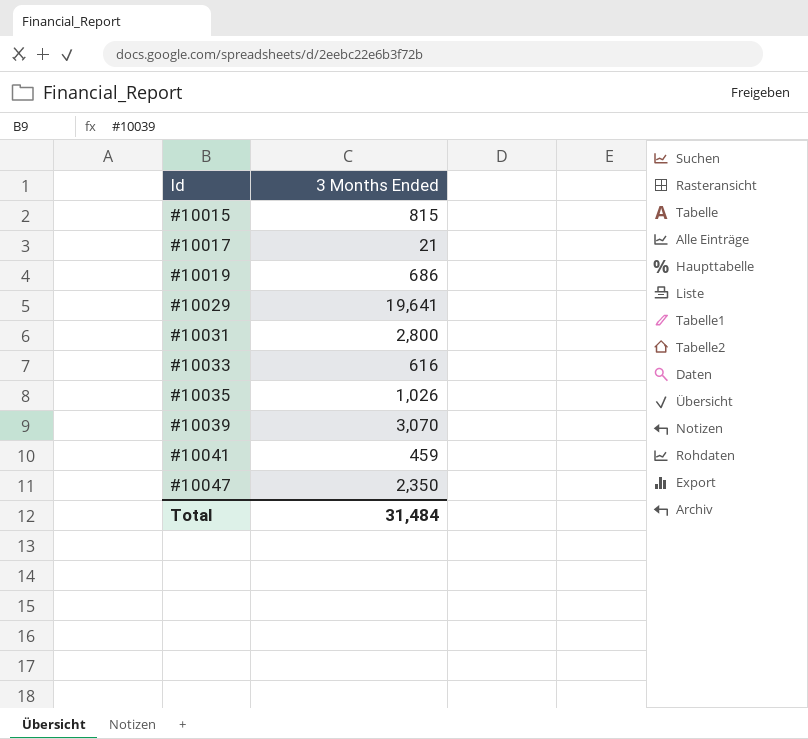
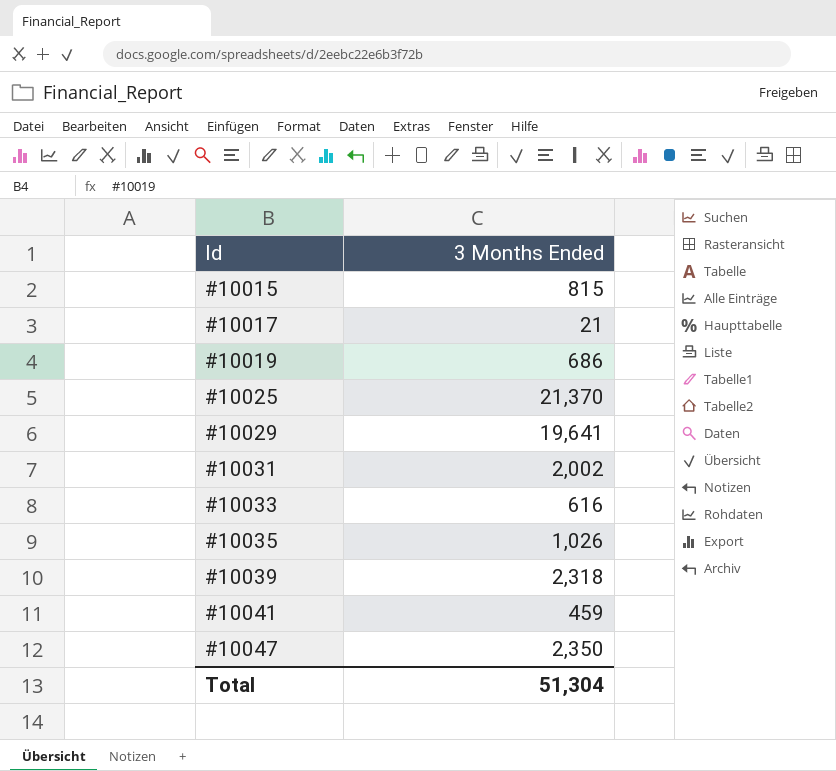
row #10025: none -> 21,370
#10031 | 3 Months Ended: 2,800 -> 2,002
#10039 | 3 Months Ended: 3,070 -> 2,318
Total | 3 Months Ended: 31,484 -> 51,304

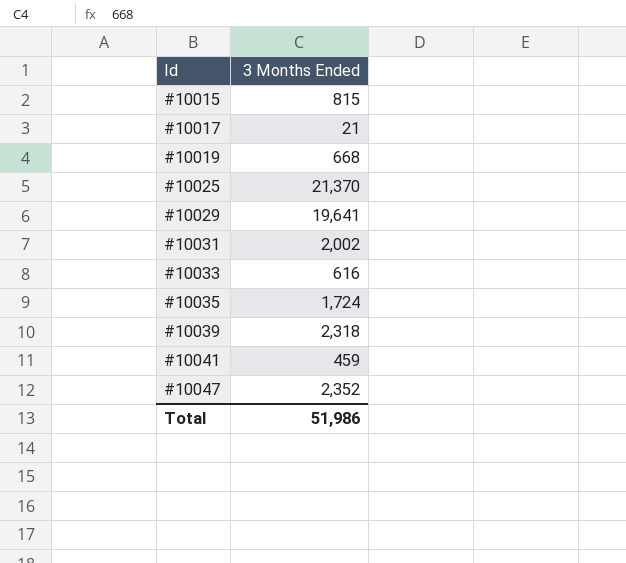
#10019 | 3 Months Ended: 686 -> 668
#10035 | 3 Months Ended: 1,026 -> 1,724
#10047 | 3 Months Ended: 2,350 -> 2,352
Total | 3 Months Ended: 51,304 -> 51,986

